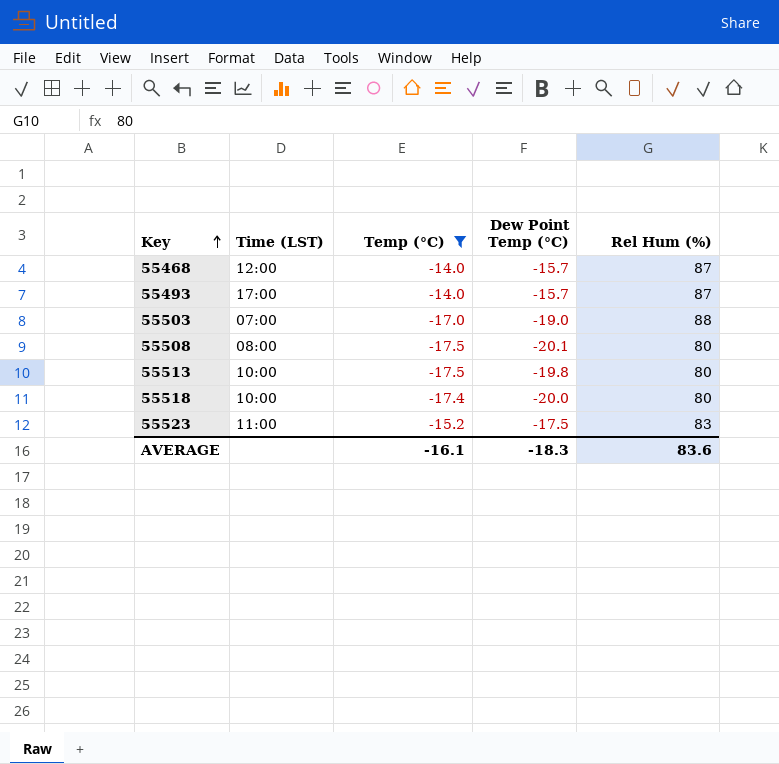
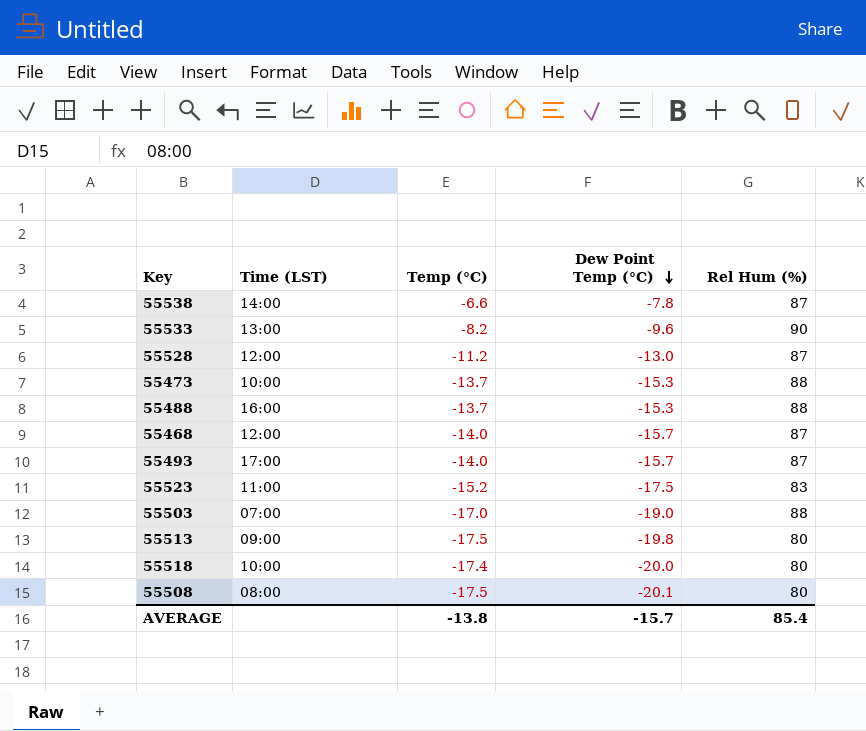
filter: Temp (°C) <= -14.0 -> none
row order: Key ascending -> Dew Point Temp (°C) descending
55513 | Time (LST): 10:00 -> 09:00
AVERAGE | Temp (°C): -16.1 -> -13.8
AVERAGE | Dew Point Temp (°C): -18.3 -> -15.7
AVERAGE | Rel Hum (%): 83.6 -> 85.4

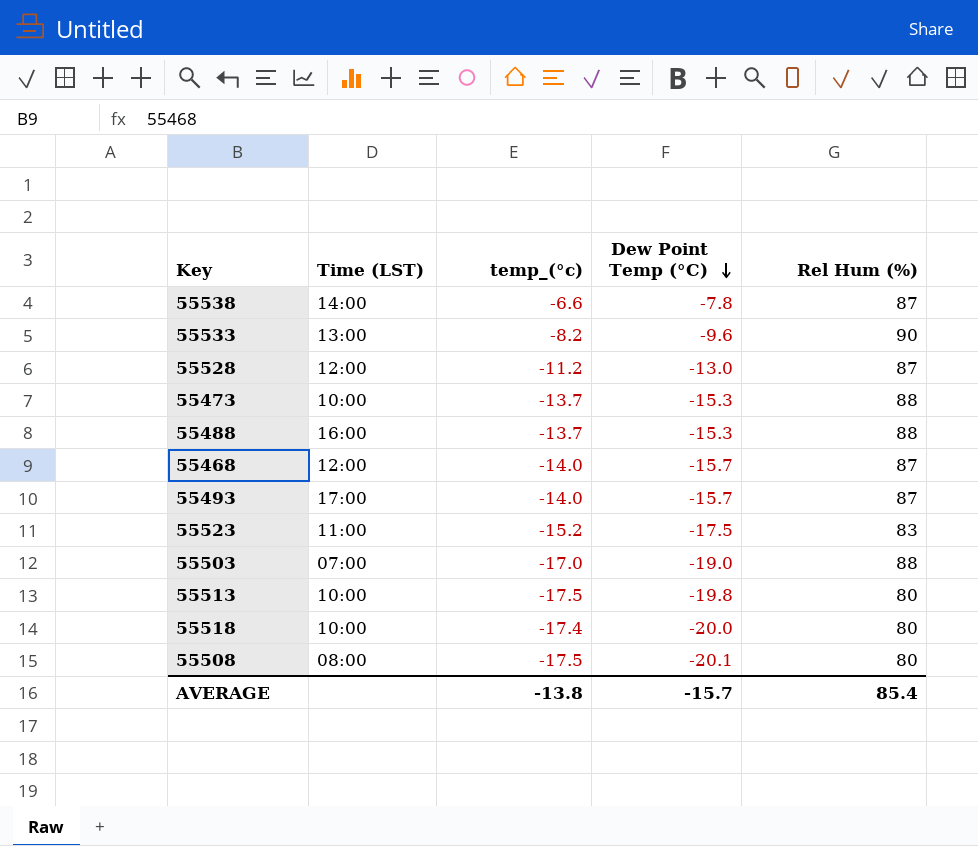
column name: Temp (°C) -> temp_(°c)
55513 | Time (LST): 09:00 -> 10:00

